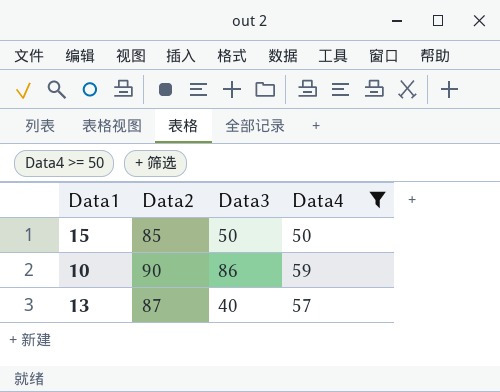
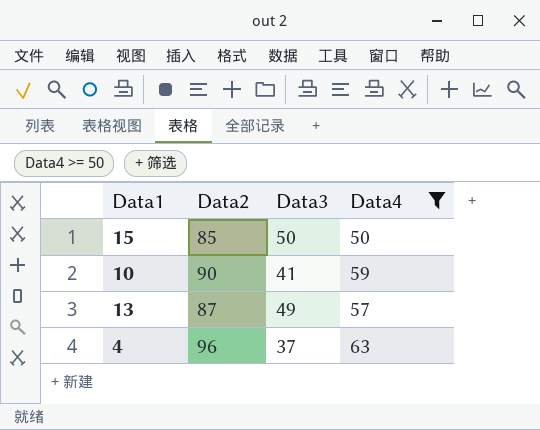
10 | Data3: 86 -> 41
13 | Data3: 40 -> 49
row 4: none -> 96 | 37 | 63

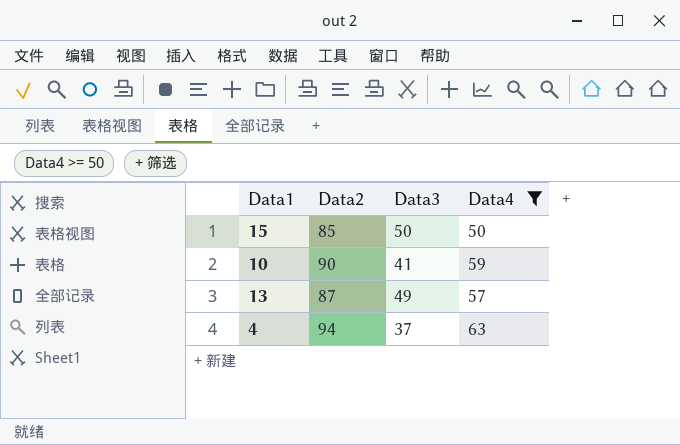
4 | Data2: 96 -> 94

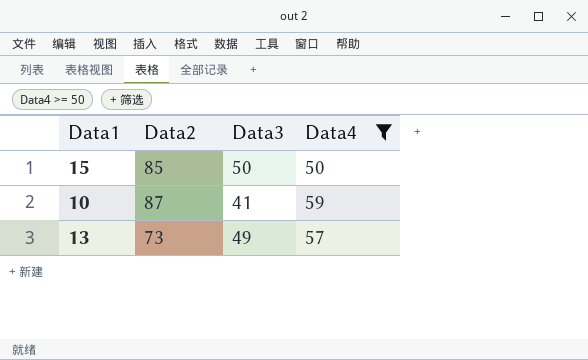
row 4: 94 | 37 | 63 -> none
10 | Data2: 90 -> 87
13 | Data2: 87 -> 73

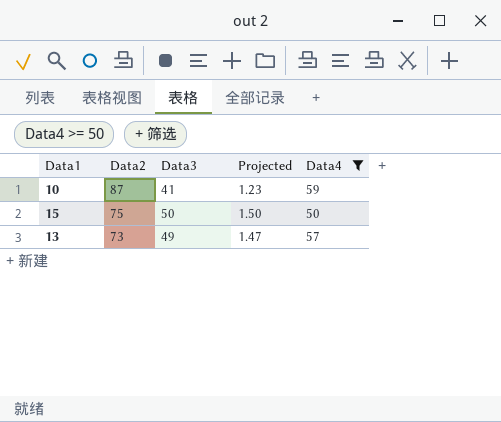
row order: none -> Data2 descending
column Projected | formula: none -> [Data3] * 0.03
15 | Data2: 85 -> 75

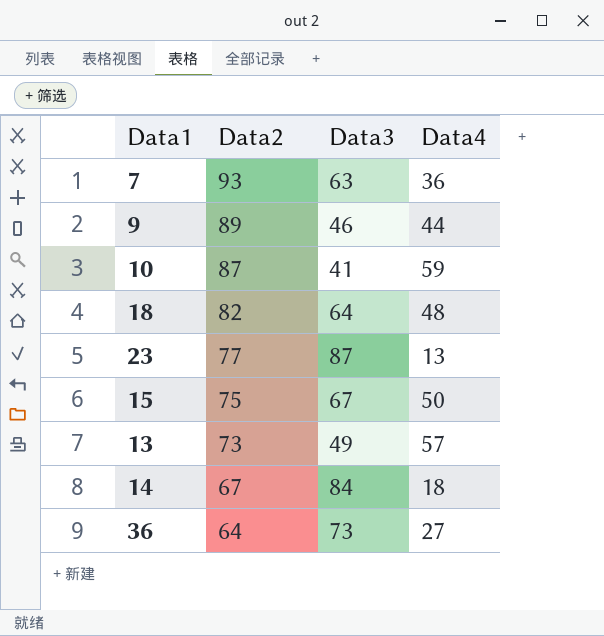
filter: Data4 >= 50 -> none
column Projected | formula: [Data3] * 0.03 -> none
15 | Data3: 50 -> 67

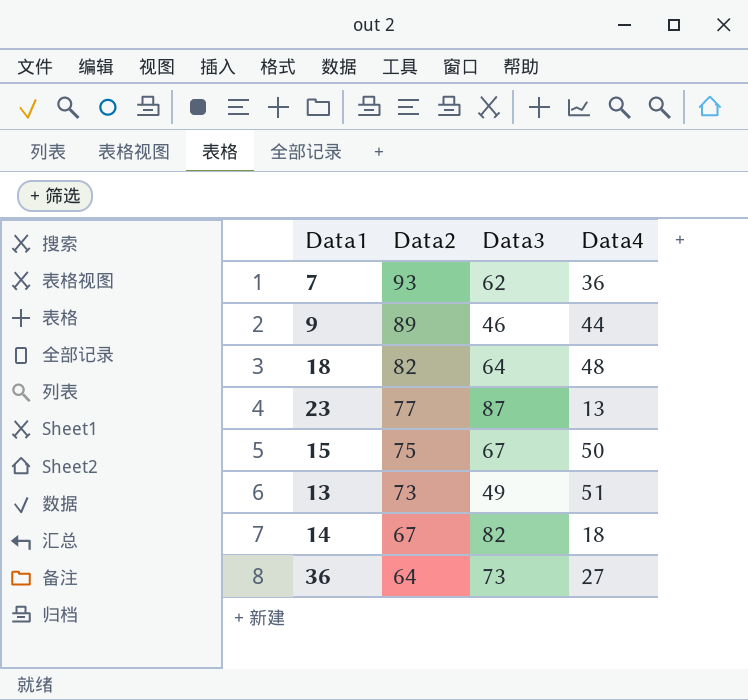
row 10: 87 | 41 | 59 -> none
7 | Data3: 63 -> 62
13 | Data4: 57 -> 51
14 | Data3: 84 -> 82

